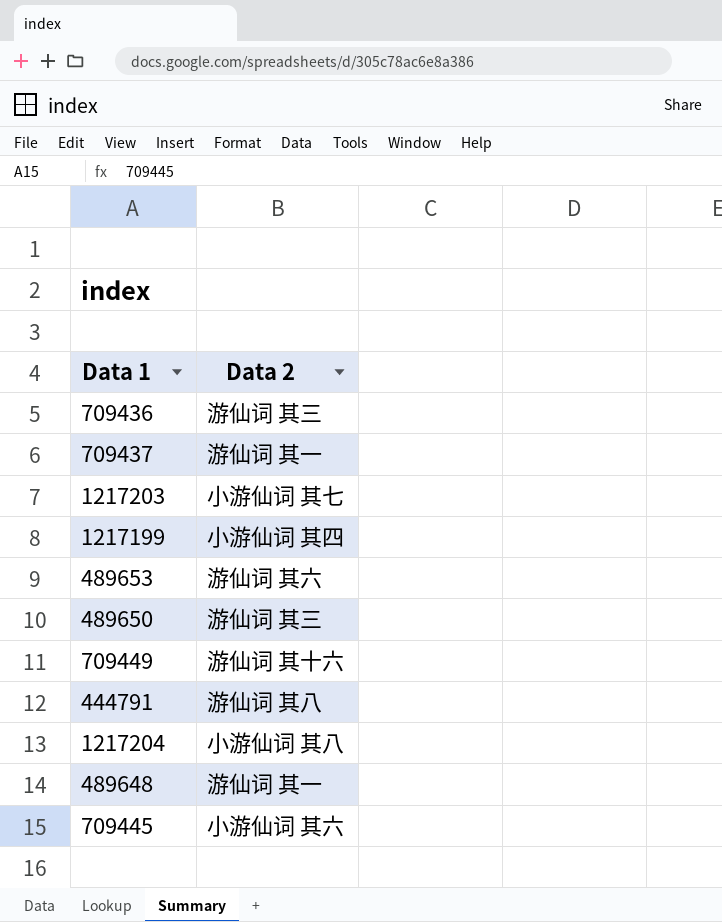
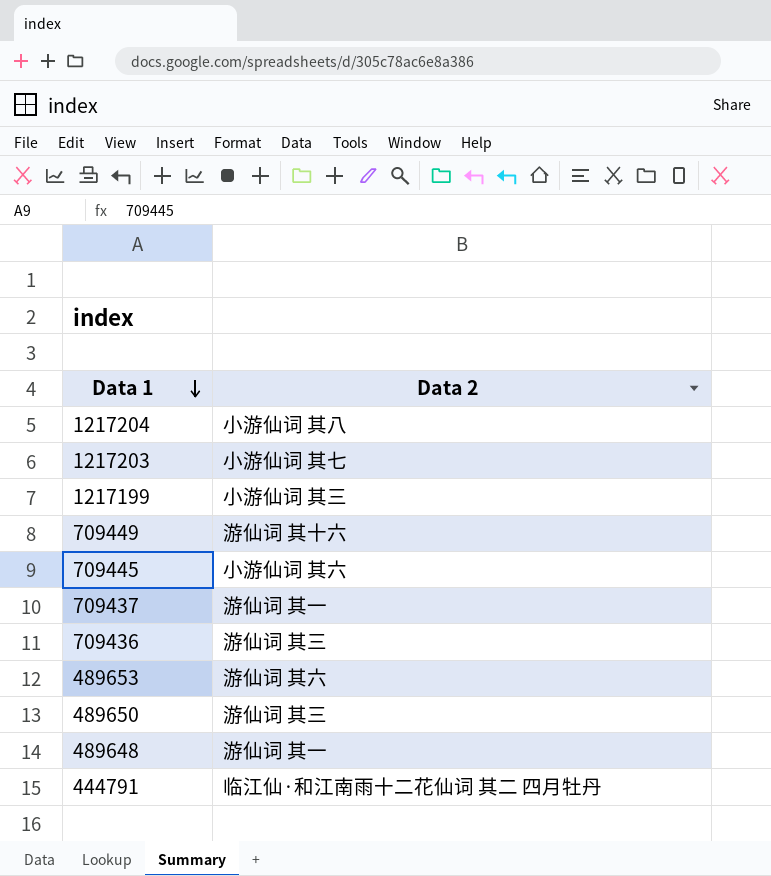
row order: none -> Data 1 descending
1217199 | Data 2: 小游仙词 其四 -> 小游仙词 其三
444791 | Data 2: 游仙词 其八 -> 临江仙·和江南雨十二花仙词 其二 四月牡丹

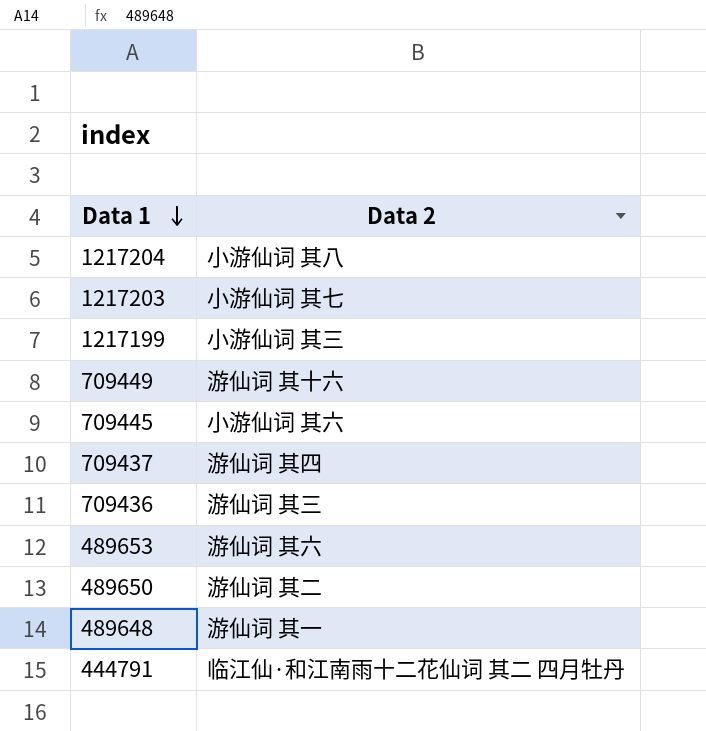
709437 | Data 2: 游仙词 其一 -> 游仙词 其四
489650 | Data 2: 游仙词 其三 -> 游仙词 其二

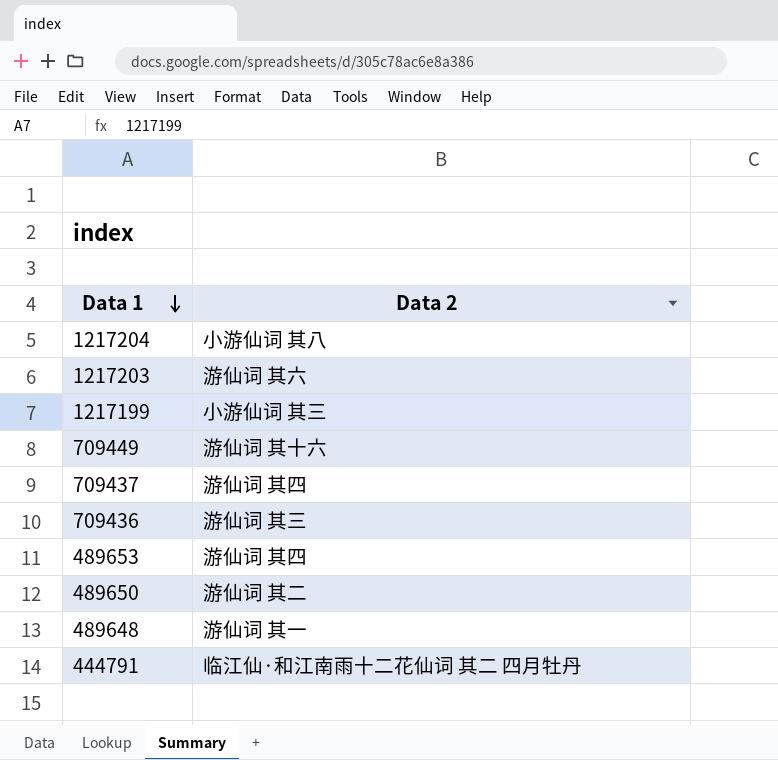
row 709445: 小游仙词 其六 -> none
1217203 | Data 2: 小游仙词 其七 -> 游仙词 其六
489653 | Data 2: 游仙词 其六 -> 游仙词 其四

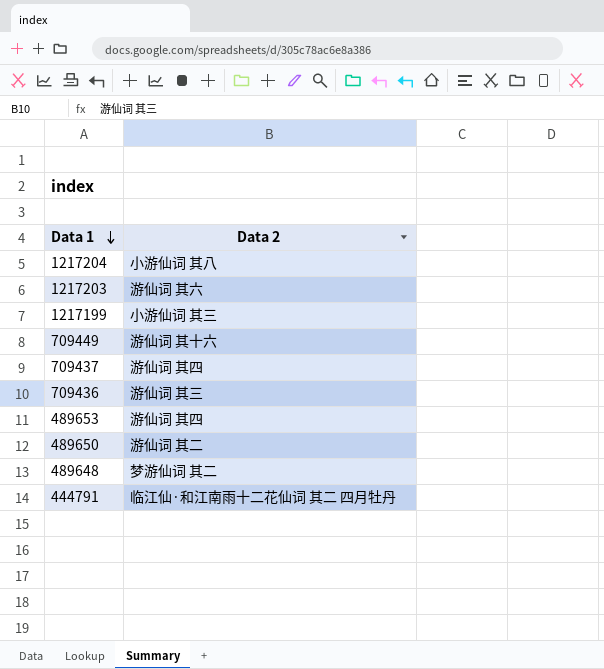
489648 | Data 2: 游仙词 其一 -> 梦游仙词 其二

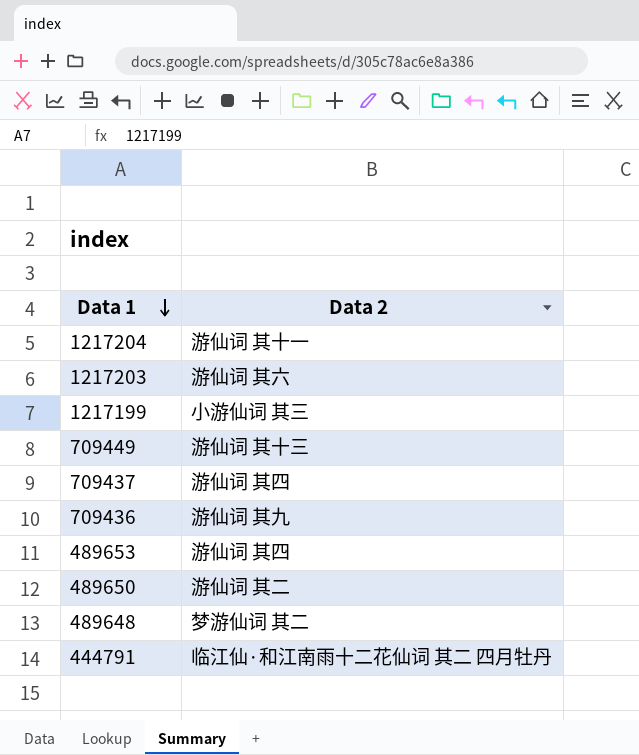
1217204 | Data 2: 小游仙词 其八 -> 游仙词 其十一
709449 | Data 2: 游仙词 其十六 -> 游仙词 其十三
709436 | Data 2: 游仙词 其三 -> 游仙词 其九

